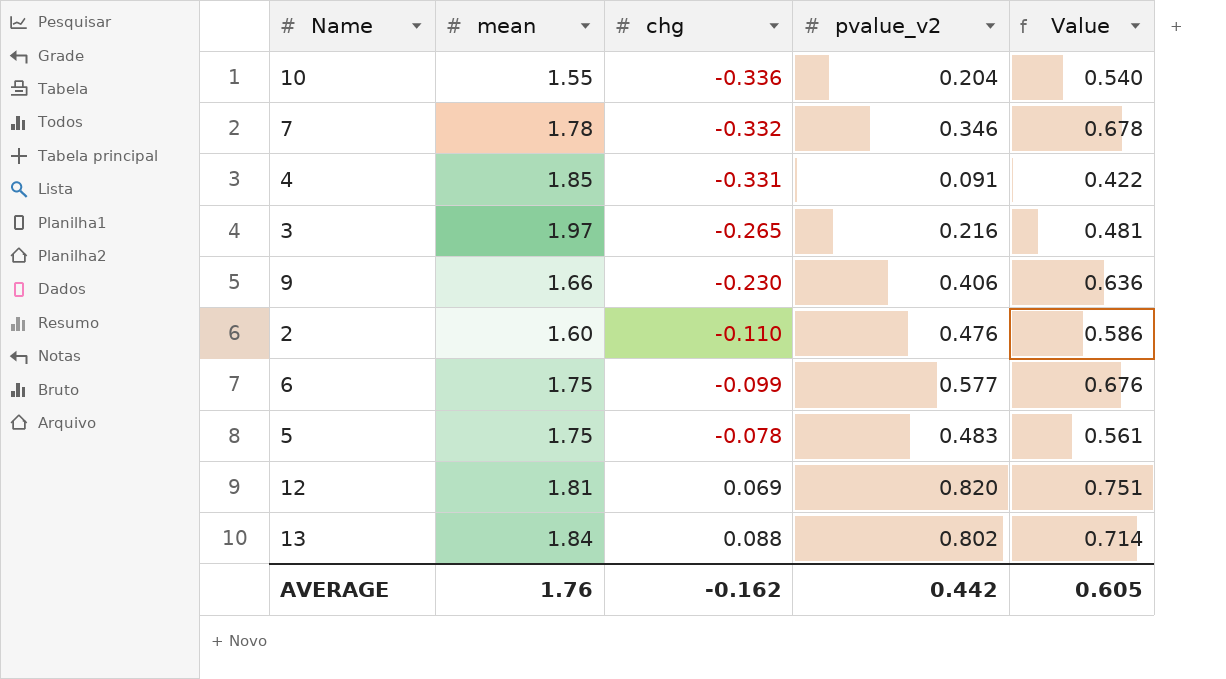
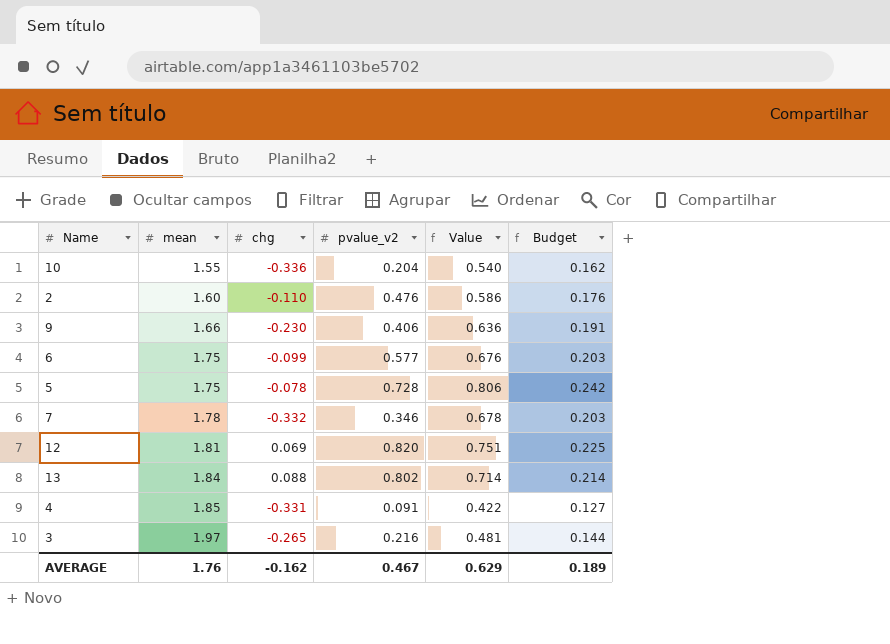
row order: chg ascending -> mean ascending
column Budget | formula: none -> [Value] * 0.3
5 | pvalue_v2: 0.483 -> 0.728
5 | Value: 0.561 -> 0.806
AVERAGE | pvalue_v2: 0.442 -> 0.467
AVERAGE | Value: 0.605 -> 0.629

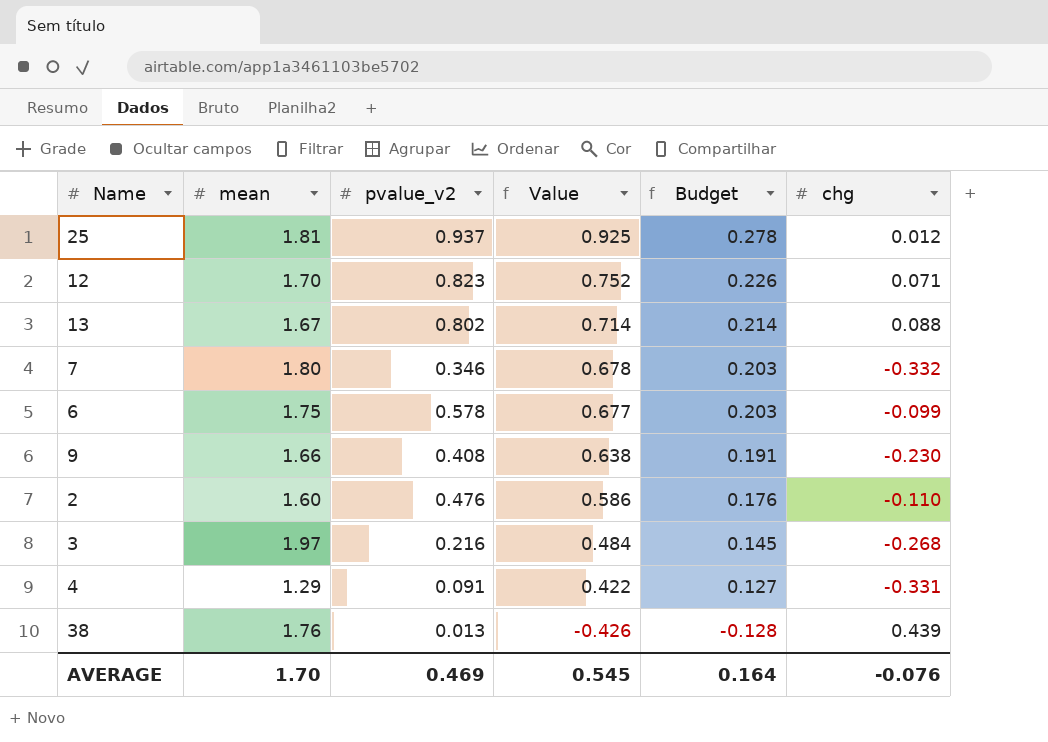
row order: mean ascending -> Value descending
column chg | position: 3 -> 6
row 10: 1.55 | -0.336 | 0.204 | 0.540 | 0.162 -> none
row 5: 1.75 | -0.078 | 0.728 | 0.806 | 0.242 -> none
row 25: none -> 1.81 | 0.937 | 0.925 | 0.278 | 0.012
12 | mean: 1.81 -> 1.70
12 | pvalue_v2: 0.820 -> 0.823
12 | Value: 0.751 -> 0.752
12 | Budget: 0.225 -> 0.226
12 | chg: 0.069 -> 0.071
13 | mean: 1.84 -> 1.67
7 | mean: 1.78 -> 1.80
6 | pvalue_v2: 0.577 -> 0.578
6 | Value: 0.676 -> 0.677
9 | pvalue_v2: 0.406 -> 0.408
9 | Value: 0.636 -> 0.638
3 | Value: 0.481 -> 0.484
3 | Budget: 0.144 -> 0.145
3 | chg: -0.265 -> -0.268
4 | mean: 1.85 -> 1.29
row 38: none -> 1.76 | 0.013 | -0.426 | -0.128 | 0.439
AVERAGE | mean: 1.76 -> 1.70
AVERAGE | pvalue_v2: 0.467 -> 0.469
AVERAGE | Value: 0.629 -> 0.545
AVERAGE | Budget: 0.189 -> 0.164
AVERAGE | chg: -0.162 -> -0.076

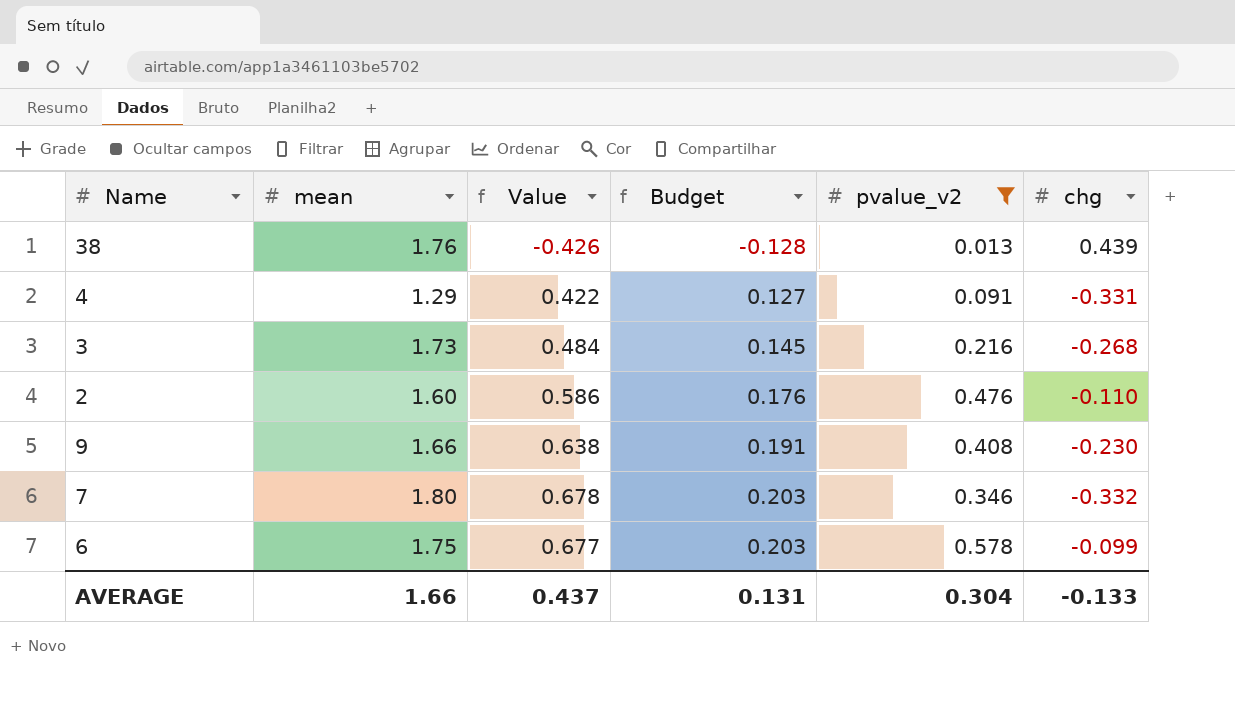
filter: none -> pvalue_v2 <= 0.578
row order: Value descending -> Budget ascending
column pvalue_v2 | position: 3 -> 5
3 | mean: 1.97 -> 1.73
AVERAGE | mean: 1.70 -> 1.66
AVERAGE | Value: 0.545 -> 0.437
AVERAGE | Budget: 0.164 -> 0.131
AVERAGE | pvalue_v2: 0.469 -> 0.304
AVERAGE | chg: -0.076 -> -0.133

